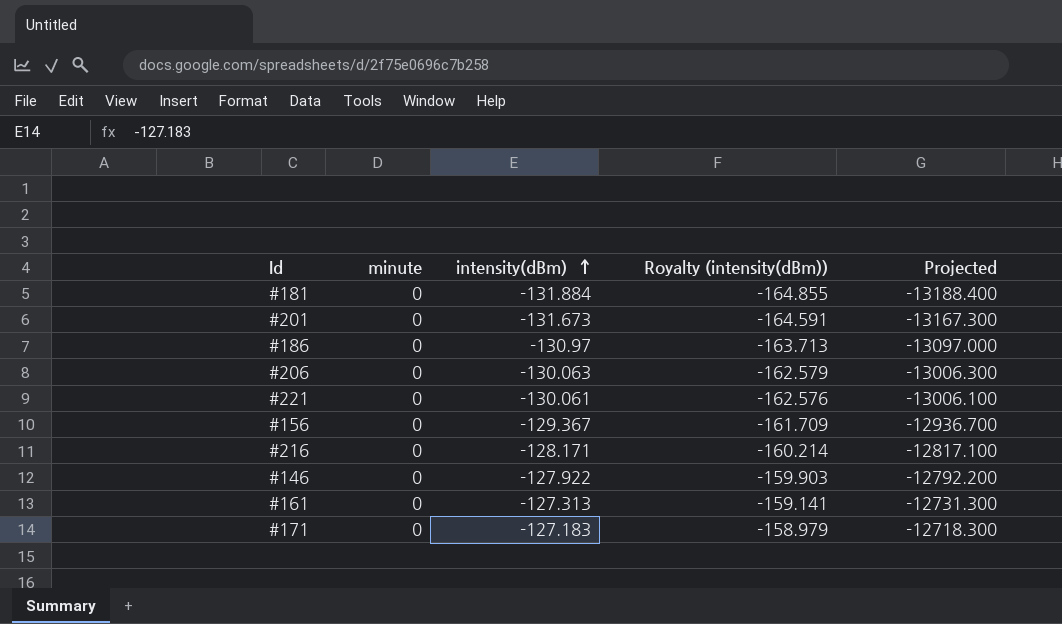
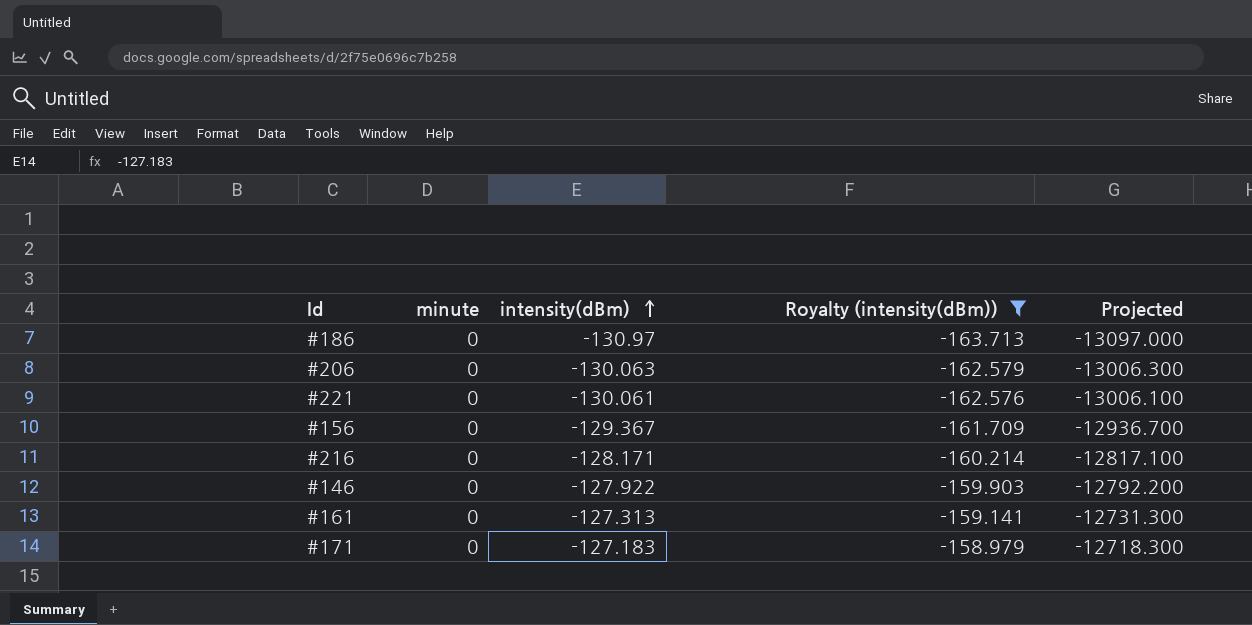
filter: none -> Royalty (intensity(dBm)) >= -163.713

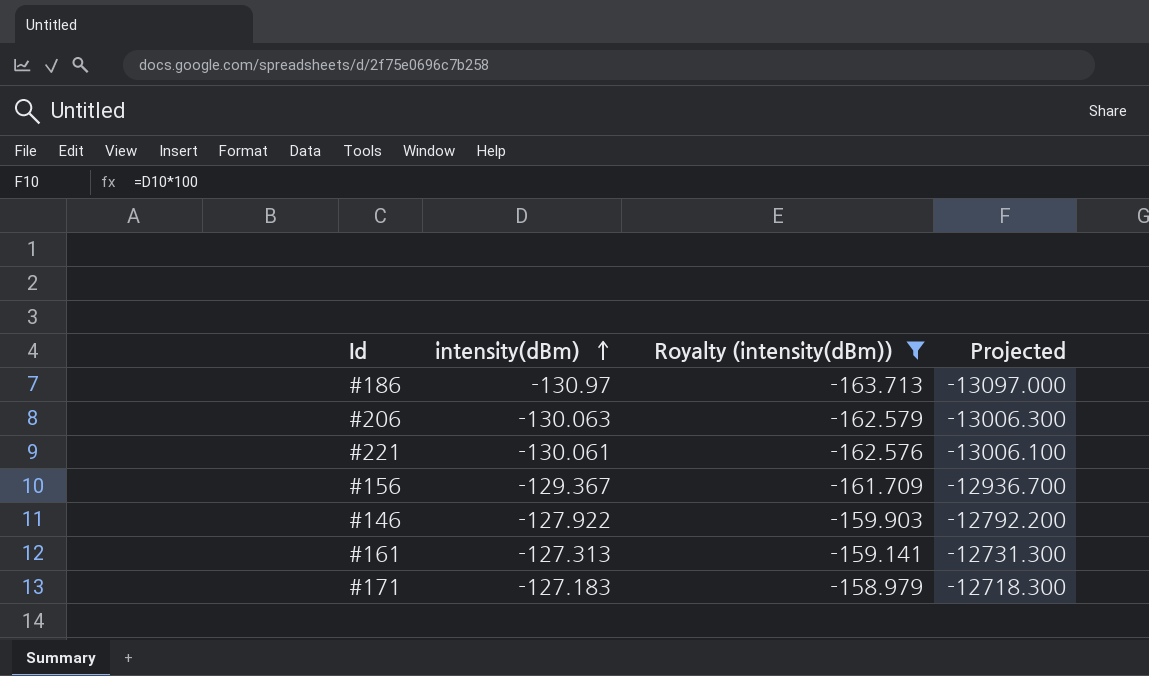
column minute | position: 2 -> none
row #216: 0 | -128.171 | -160.214 | -12817.100 -> none

